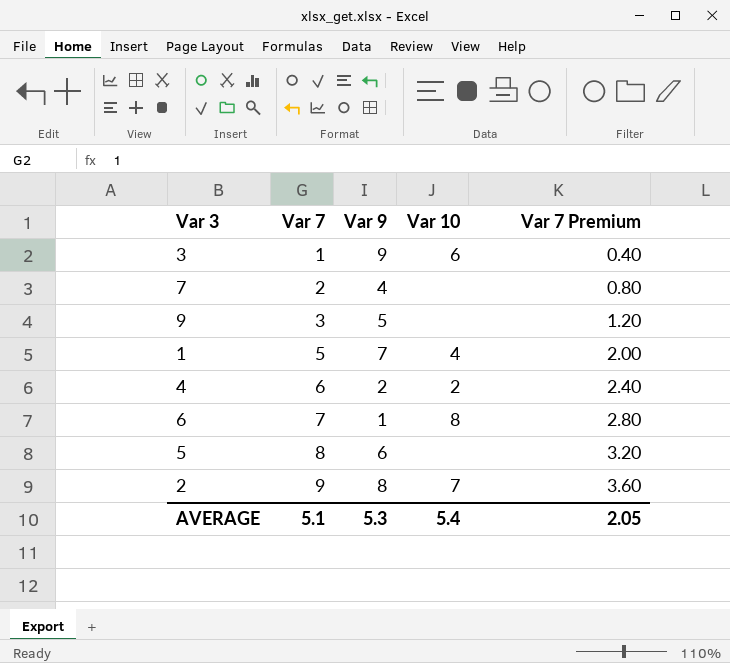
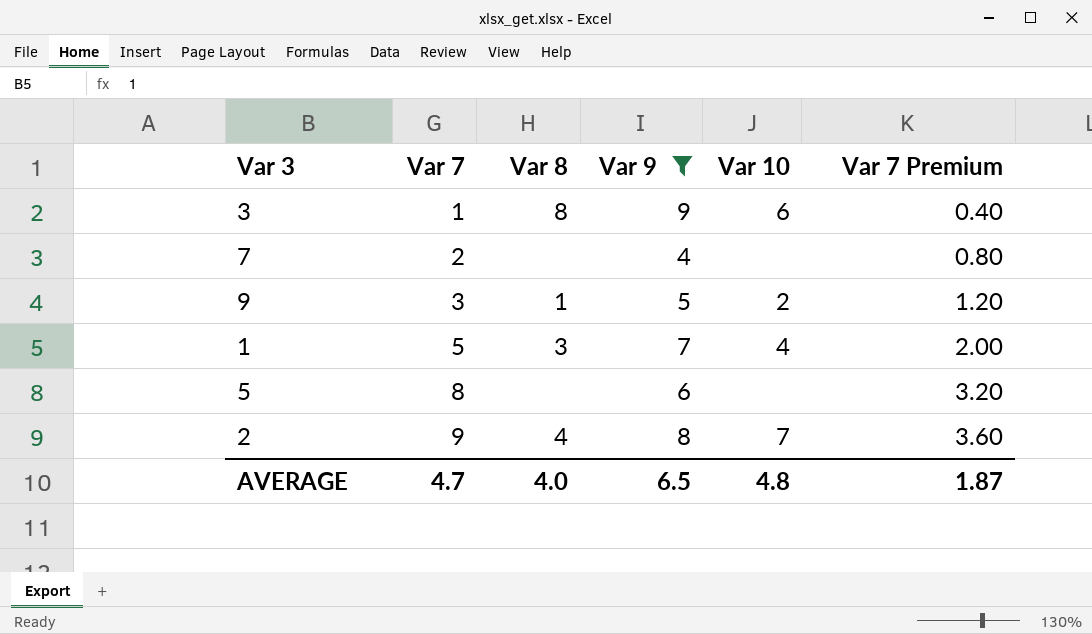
filter: none -> Var 9 >= 4
column Var 8 | position: none -> 3
9 | Var 10: none -> 2
AVERAGE | Var 7: 5.1 -> 4.7
AVERAGE | Var 9: 5.3 -> 6.5
AVERAGE | Var 10: 5.4 -> 4.8
AVERAGE | Var 7 Premium: 2.05 -> 1.87

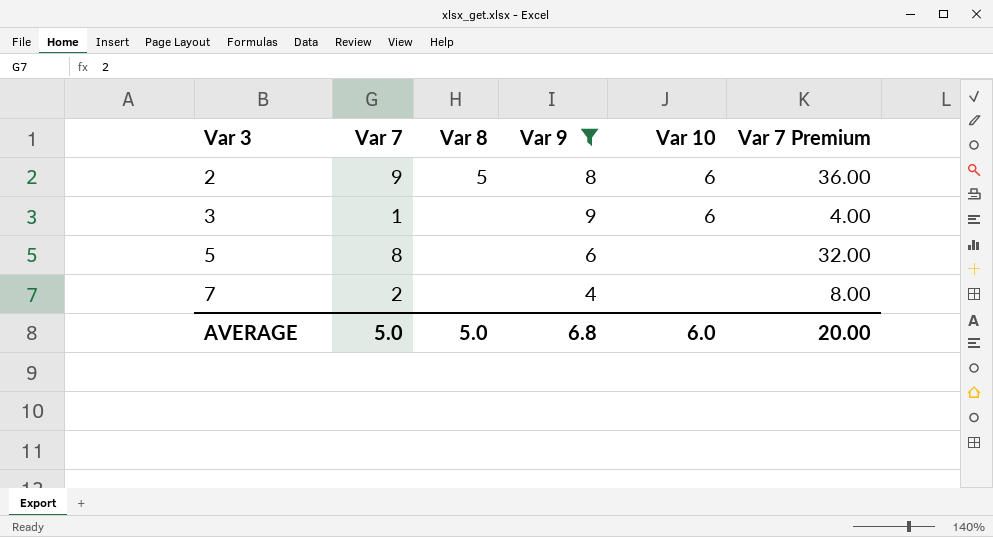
row order: Var 7 ascending -> Var 3 ascending
column Var 7 Premium | formula: [Var 7] * 0.4 -> [Var 7] * 4
row 9: 3 | 1 | 5 | 2 | 1.20 -> none
row 1: 5 | 3 | 7 | 4 | 2.00 -> none
2 | Var 8: 4 -> 5
2 | Var 10: 7 -> 6
3 | Var 8: 8 -> none
AVERAGE | Var 7: 4.7 -> 5.0
AVERAGE | Var 8: 4.0 -> 5.0
AVERAGE | Var 9: 6.5 -> 6.8
AVERAGE | Var 10: 4.8 -> 6.0
AVERAGE | Var 7 Premium: 1.87 -> 20.00

